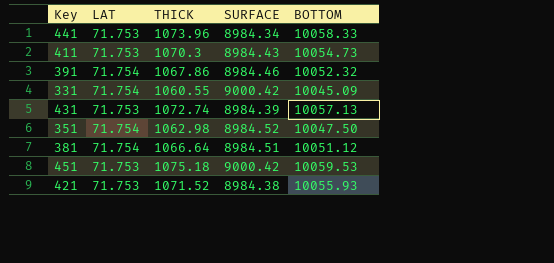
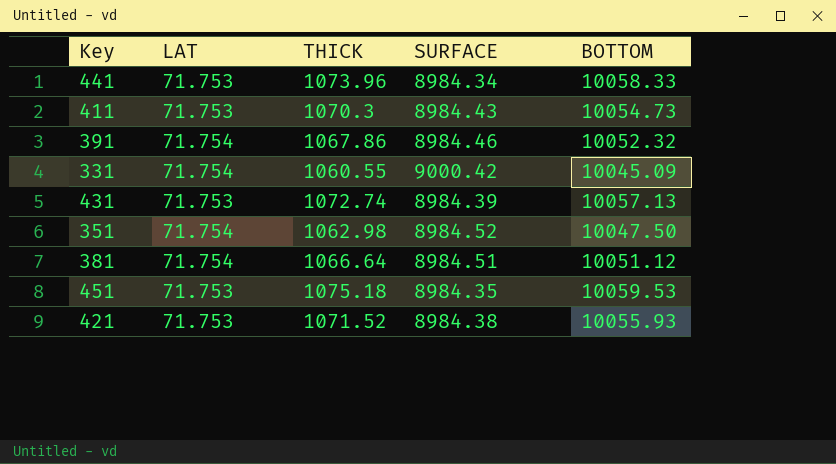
451 | SURFACE: 9000.42 -> 8984.35

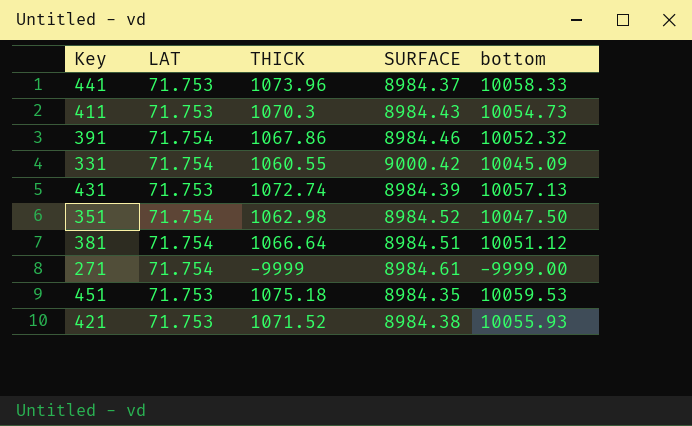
column name: BOTTOM -> bottom
441 | SURFACE: 8984.34 -> 8984.37
row 271: none -> 71.754 | -9999 | 8984.61 | -9999.00

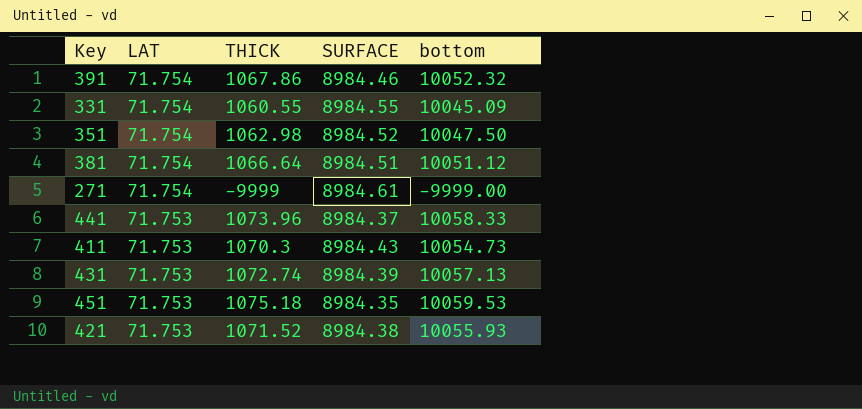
row order: none -> LAT descending
331 | SURFACE: 9000.42 -> 8984.55

